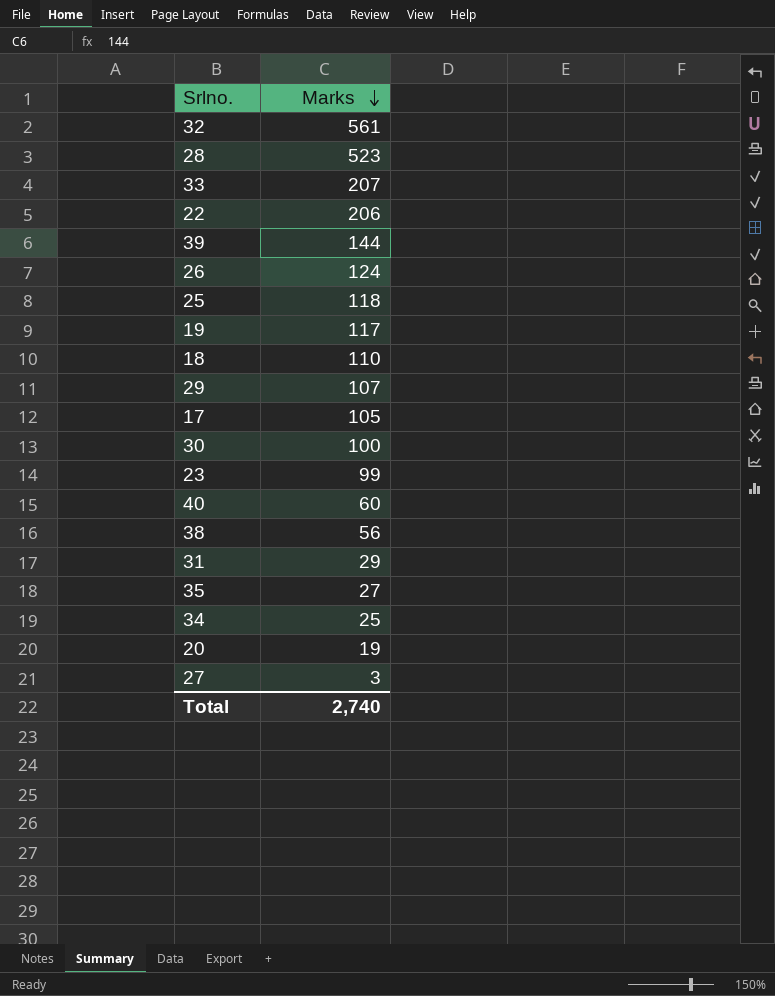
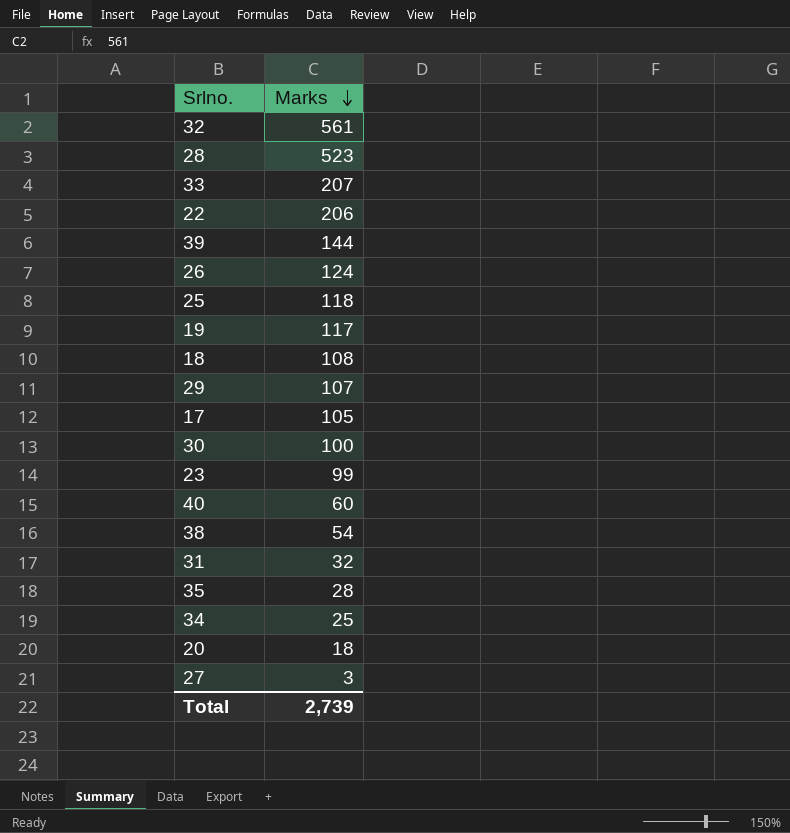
18 | Marks: 110 -> 108
38 | Marks: 56 -> 54
31 | Marks: 29 -> 32
35 | Marks: 27 -> 28
20 | Marks: 19 -> 18
Total | Marks: 2,740 -> 2,739

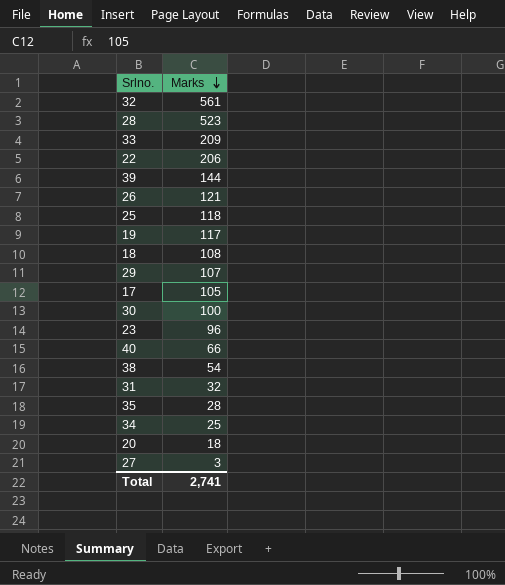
33 | Marks: 207 -> 209
26 | Marks: 124 -> 121
23 | Marks: 99 -> 96
40 | Marks: 60 -> 66
Total | Marks: 2,739 -> 2,741

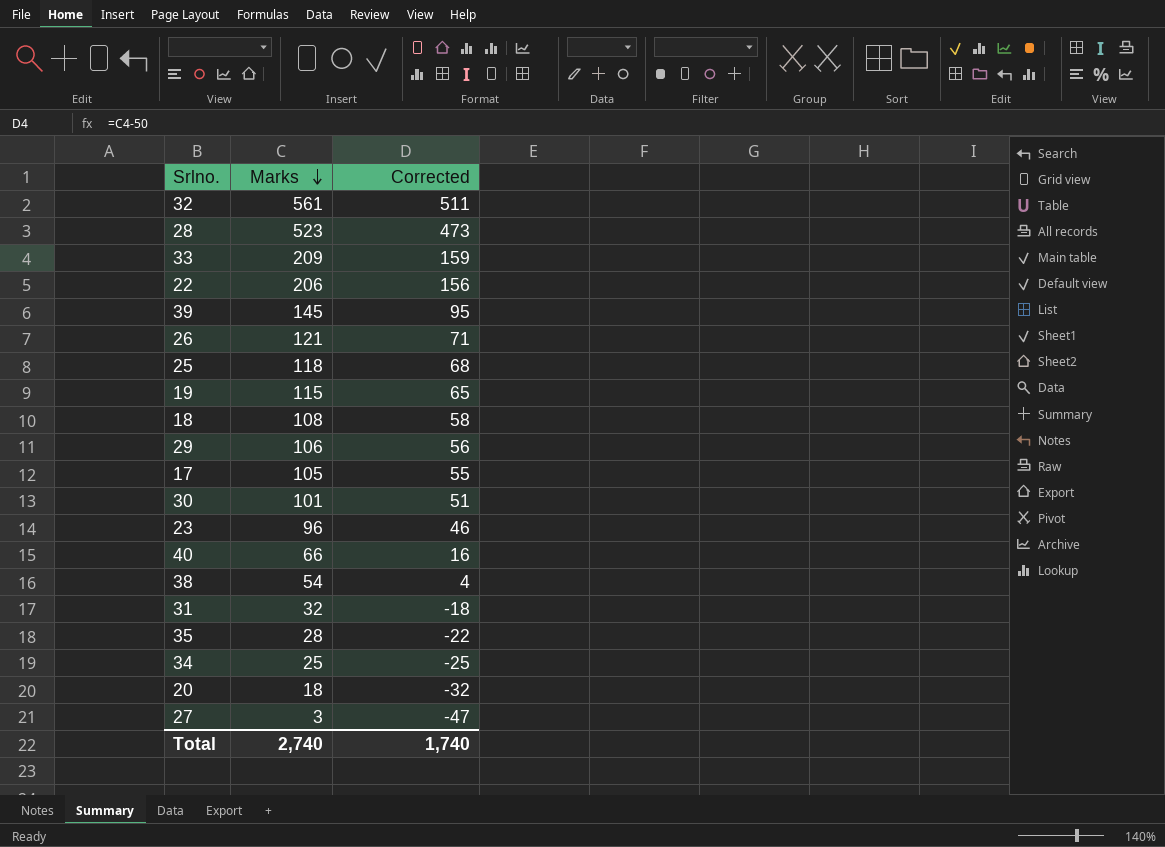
column Corrected | formula: none -> [Marks] - 50
39 | Marks: 144 -> 145
19 | Marks: 117 -> 115
29 | Marks: 107 -> 106
30 | Marks: 100 -> 101
Total | Marks: 2,741 -> 2,740

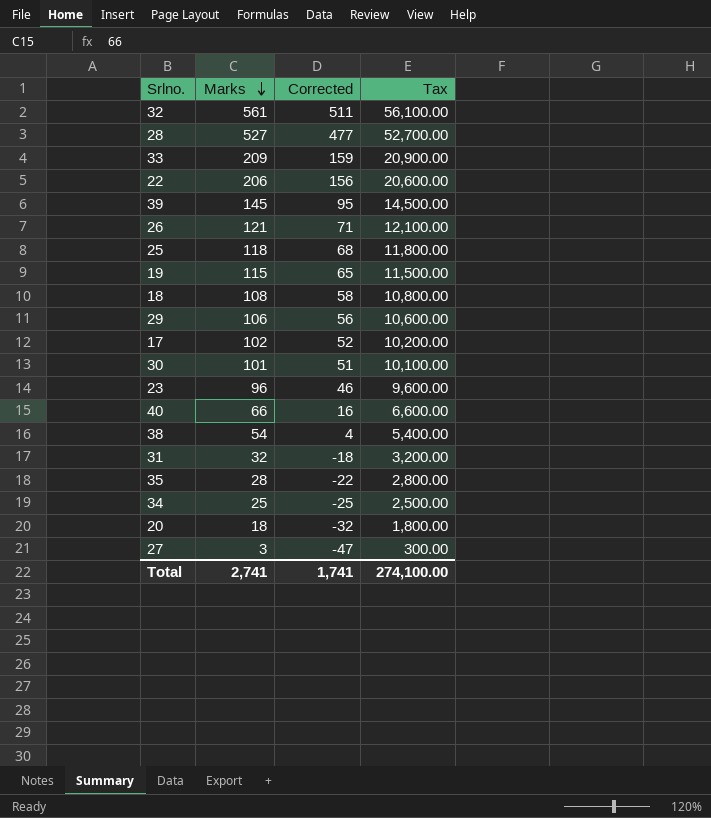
column Tax | formula: none -> [Marks] * 100
28 | Marks: 523 -> 527
28 | Corrected: 473 -> 477
17 | Marks: 105 -> 102
17 | Corrected: 55 -> 52
Total | Marks: 2,740 -> 2,741
Total | Corrected: 1,740 -> 1,741

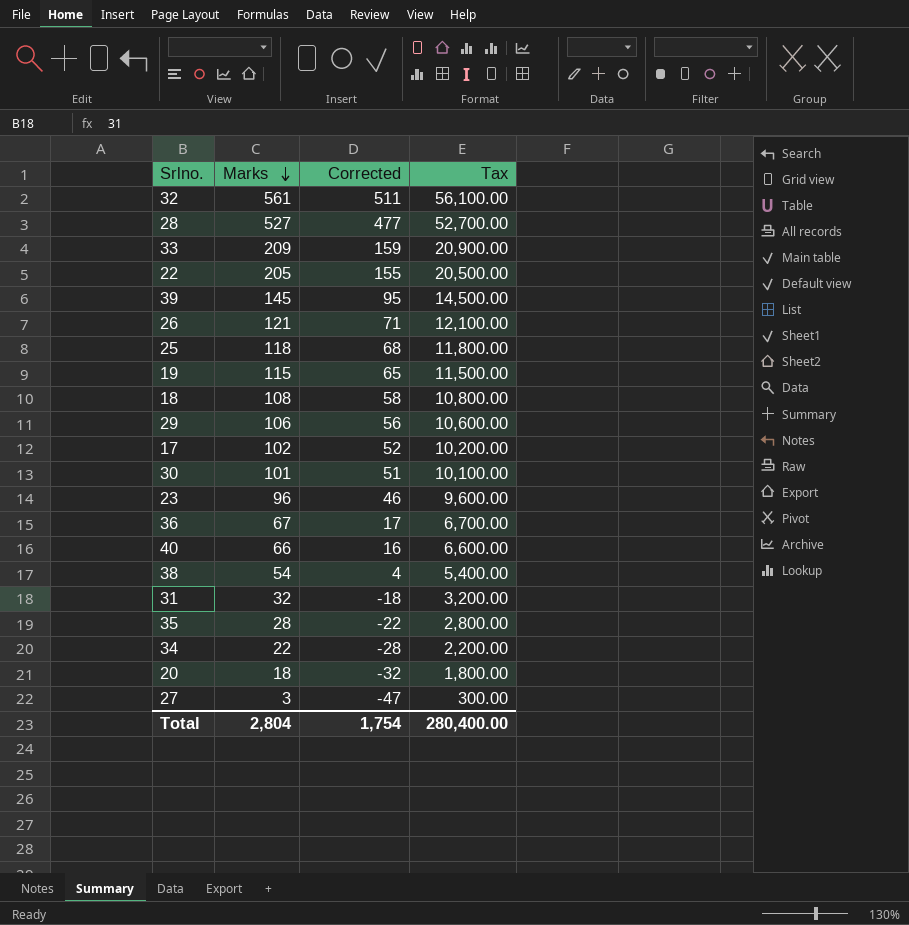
22 | Marks: 206 -> 205
22 | Corrected: 156 -> 155
22 | Tax: 20,600.00 -> 20,500.00
row 36: none -> 67 | 17 | 6,700.00
34 | Marks: 25 -> 22
34 | Corrected: -25 -> -28
34 | Tax: 2,500.00 -> 2,200.00
Total | Marks: 2,741 -> 2,804
Total | Corrected: 1,741 -> 1,754
Total | Tax: 274,100.00 -> 280,400.00

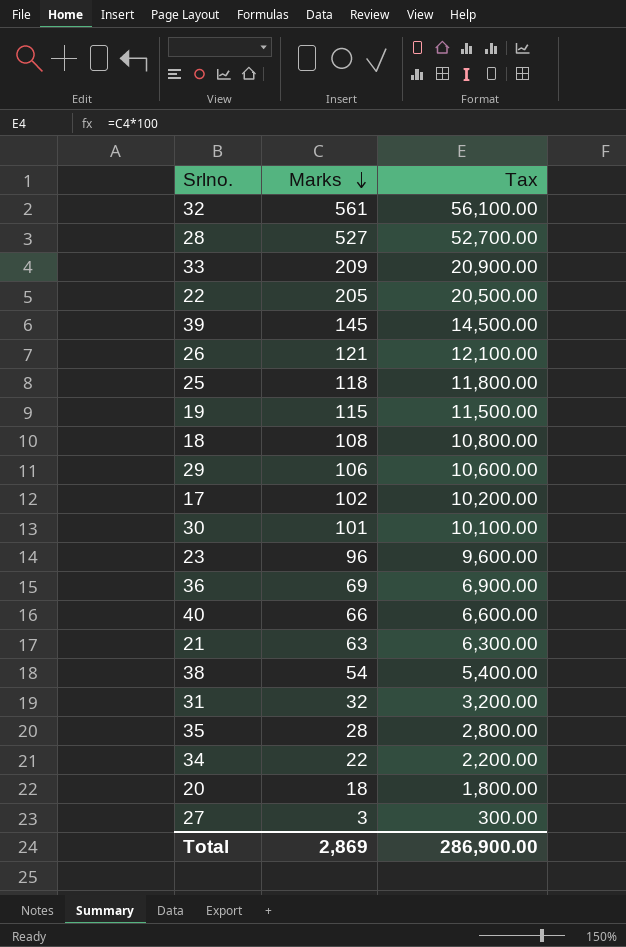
column Corrected | formula: [Marks] - 50 -> none
36 | Marks: 67 -> 69
36 | Tax: 6,700.00 -> 6,900.00
row 21: none -> 63 | 6,300.00
Total | Marks: 2,804 -> 2,869
Total | Tax: 280,400.00 -> 286,900.00

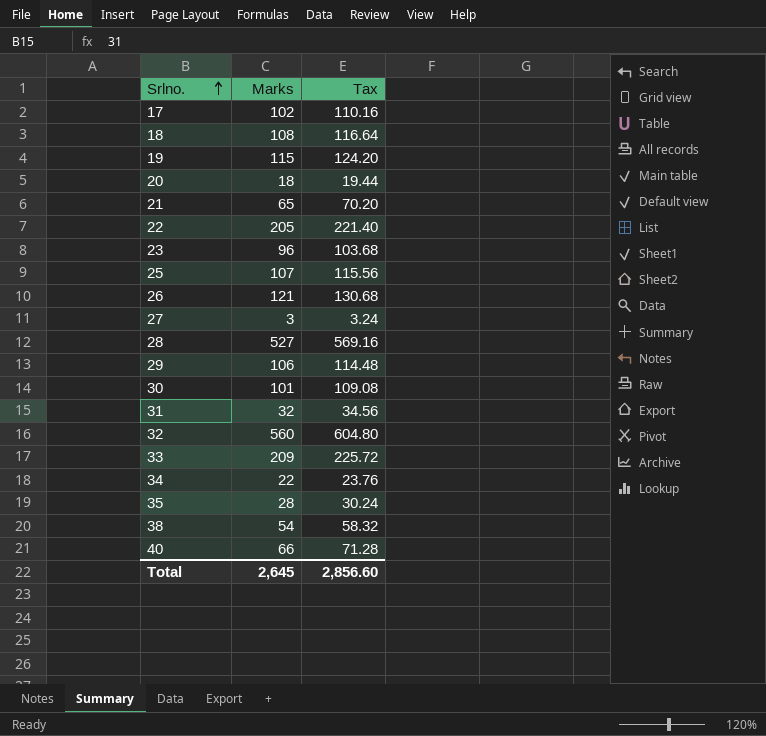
row order: Marks descending -> Srlno. ascending
column Tax | formula: [Marks] * 100 -> [Marks] * 1.08
row 39: 145 | 14,500.00 -> none
row 36: 69 | 6,900.00 -> none
21 | Marks: 63 -> 65
25 | Marks: 118 -> 107
32 | Marks: 561 -> 560
Total | Marks: 2,869 -> 2,645
Total | Tax: 286,900.00 -> 2,856.60

